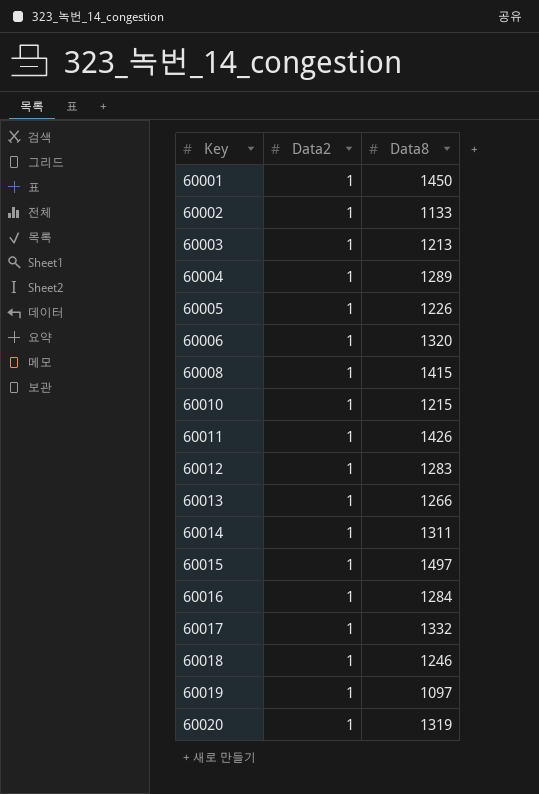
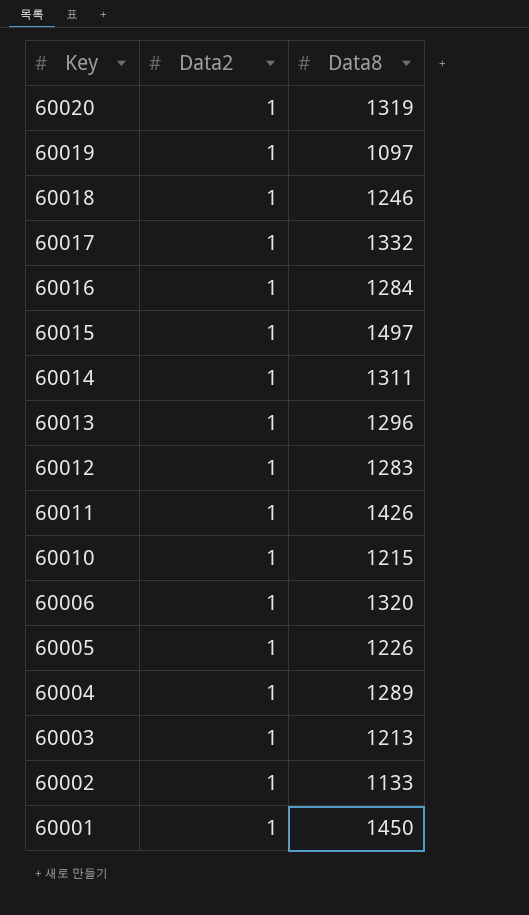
row order: Key ascending -> Key descending
row 60008: 1 | 1415 -> none
60013 | Data8: 1266 -> 1296

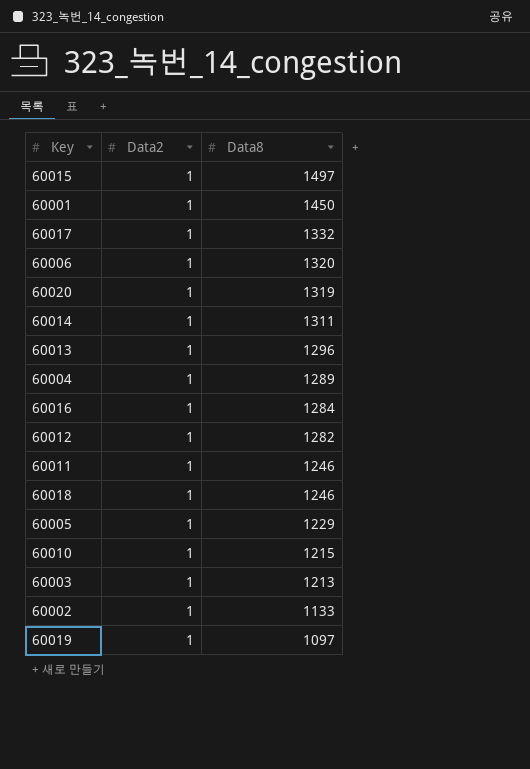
row order: Key descending -> Data8 descending
60012 | Data8: 1283 -> 1282
60011 | Data8: 1426 -> 1246
60005 | Data8: 1226 -> 1229

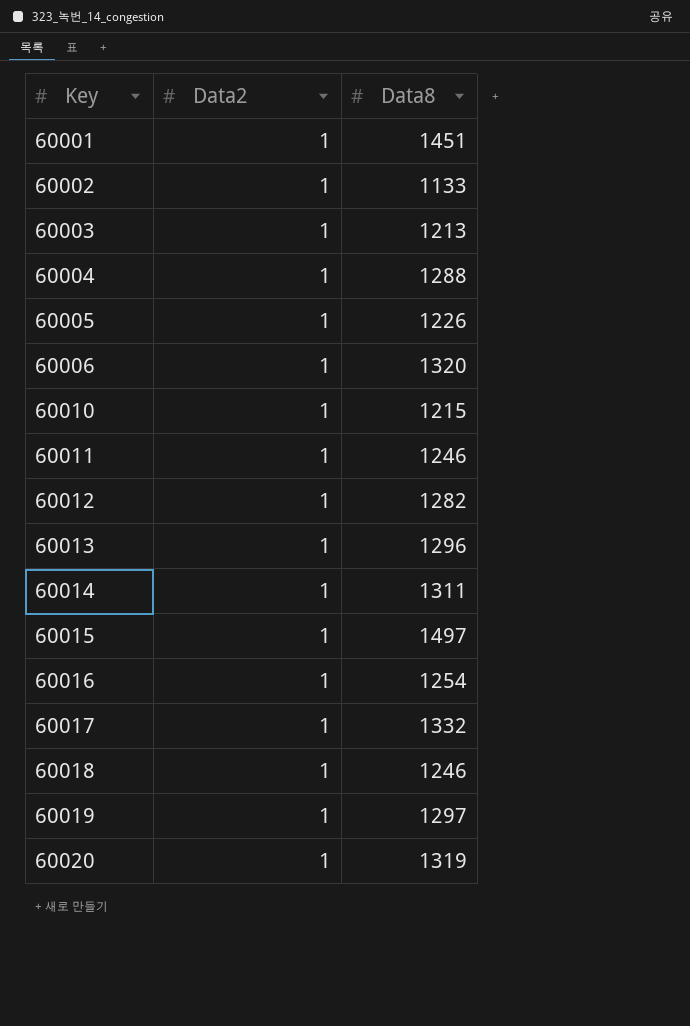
row order: Data8 descending -> Key ascending
60001 | Data8: 1450 -> 1451
60004 | Data8: 1289 -> 1288
60005 | Data8: 1229 -> 1226
60016 | Data8: 1284 -> 1254
60019 | Data8: 1097 -> 1297

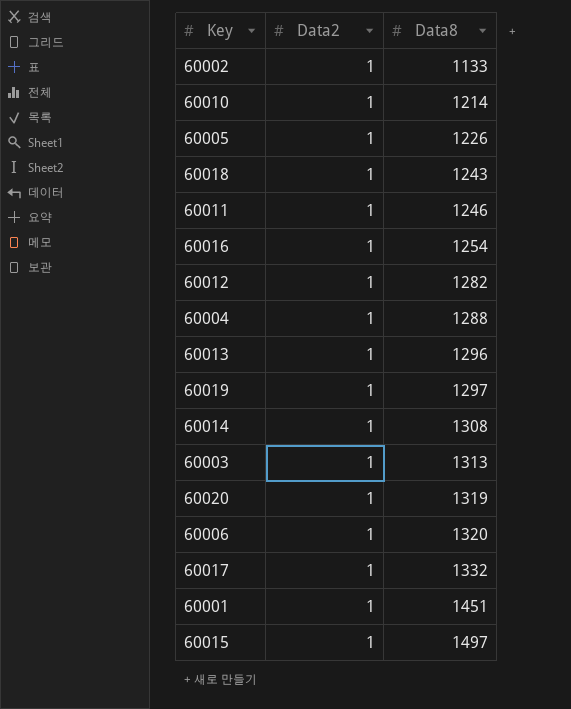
row order: Key ascending -> Data8 ascending
60010 | Data8: 1215 -> 1214
60018 | Data8: 1246 -> 1243
60014 | Data8: 1311 -> 1308
60003 | Data8: 1213 -> 1313

